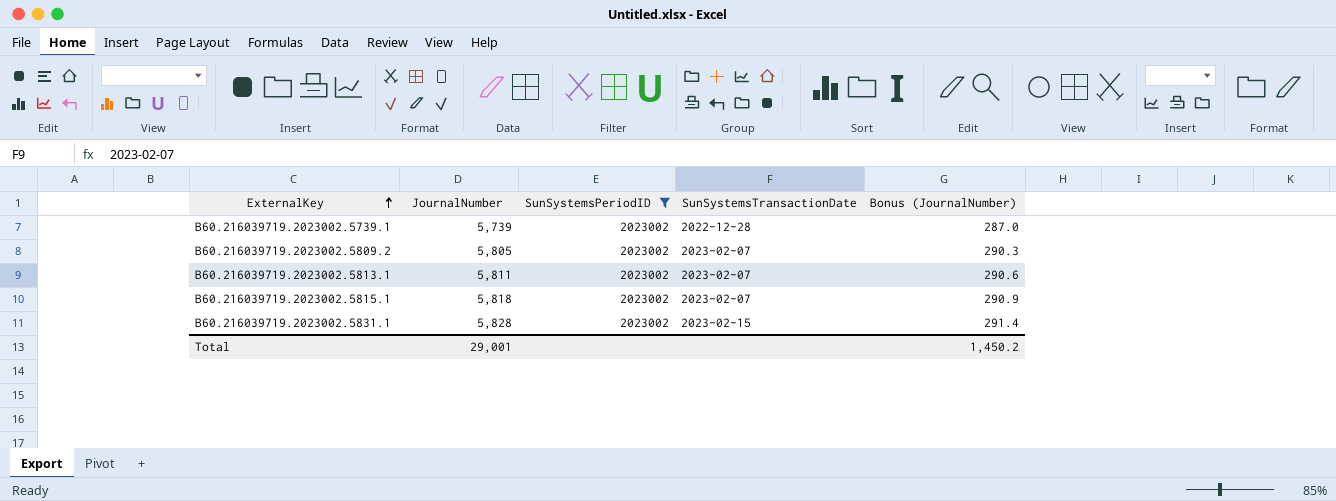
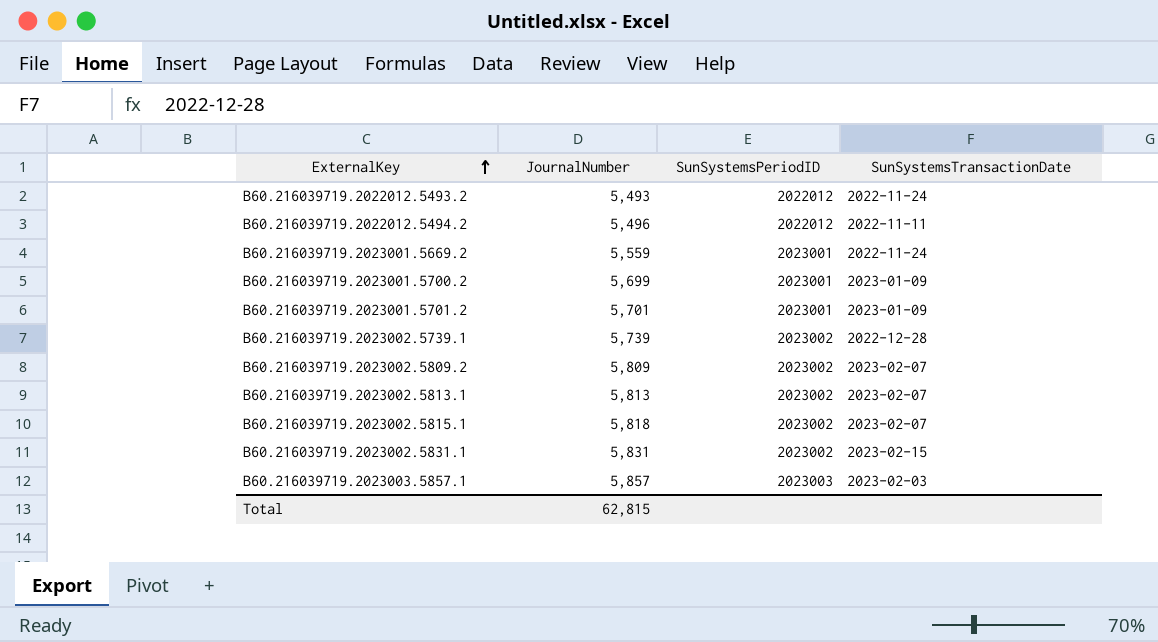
filter: SunSystemsPeriodID = 2023002 -> none
column Bonus (JournalNumber) | formula: [JournalNumber] * 0.05 -> none
B60.216039719.2023002.5809.2 | JournalNumber: 5,805 -> 5,809
B60.216039719.2023002.5813.1 | JournalNumber: 5,811 -> 5,813
B60.216039719.2023002.5831.1 | JournalNumber: 5,828 -> 5,831
Total | JournalNumber: 29,001 -> 62,815

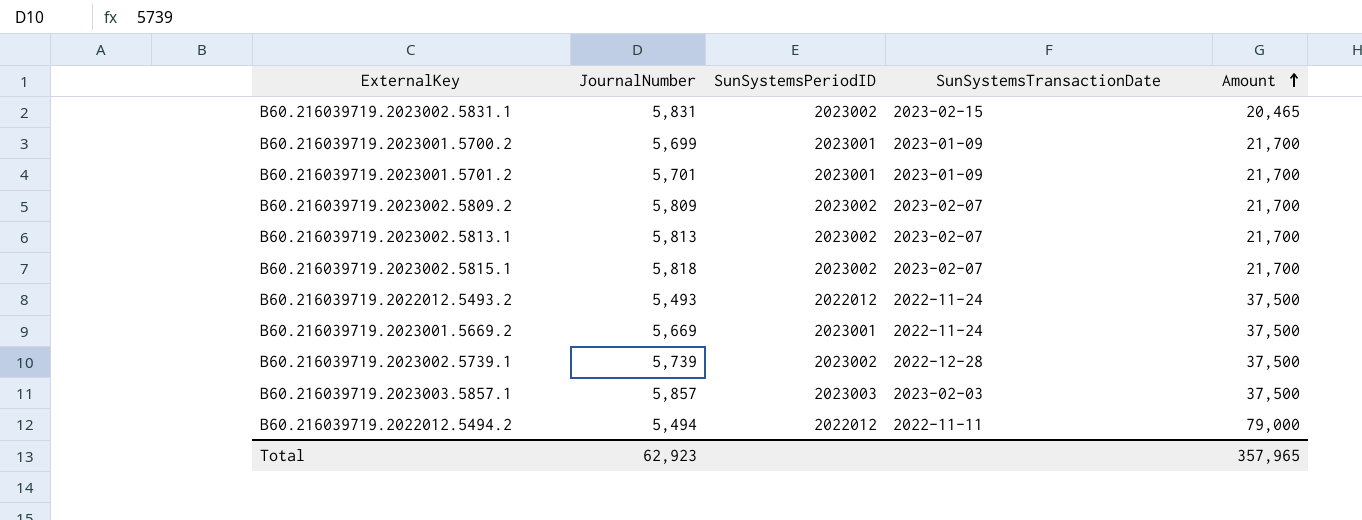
row order: ExternalKey ascending -> Amount ascending
column Amount | position: none -> 5
B60.216039719.2023001.5669.2 | JournalNumber: 5,559 -> 5,669
B60.216039719.2022012.5494.2 | JournalNumber: 5,496 -> 5,494
Total | JournalNumber: 62,815 -> 62,923

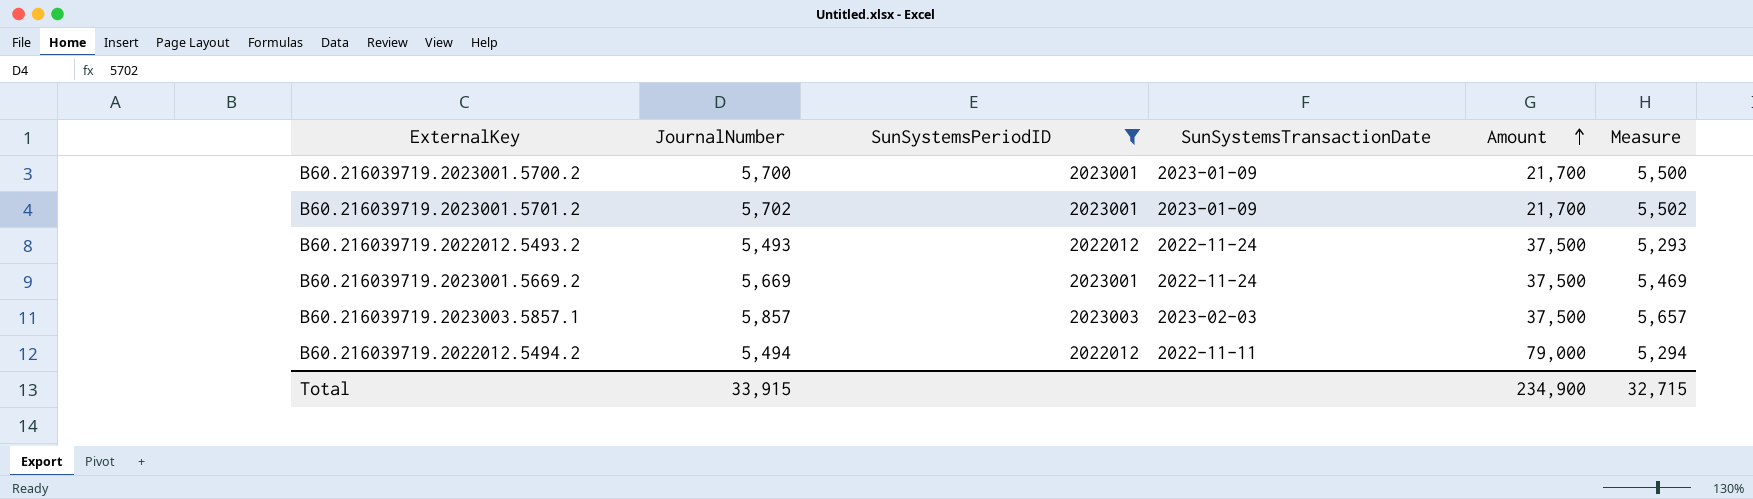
filter: none -> SunSystemsPeriodID != 2023002
column Measure | formula: none -> [JournalNumber] - 200
B60.216039719.2023001.5700.2 | JournalNumber: 5,699 -> 5,700
B60.216039719.2023001.5701.2 | JournalNumber: 5,701 -> 5,702
Total | JournalNumber: 62,923 -> 33,915
Total | Amount: 357,965 -> 234,900

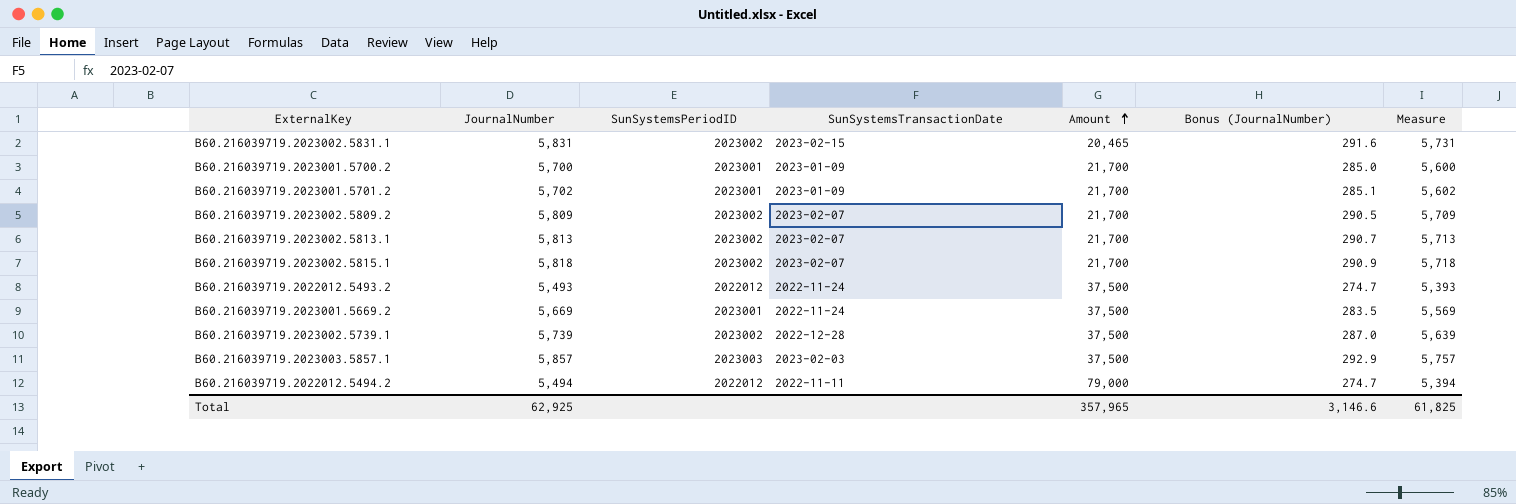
filter: SunSystemsPeriodID != 2023002 -> none
column Bonus (JournalNumber) | formula: none -> [JournalNumber] * 0.05
column Measure | formula: [JournalNumber] - 200 -> [JournalNumber] - 100
Total | JournalNumber: 33,915 -> 62,925
Total | Amount: 234,900 -> 357,965
Total | Measure: 32,715 -> 61,825

